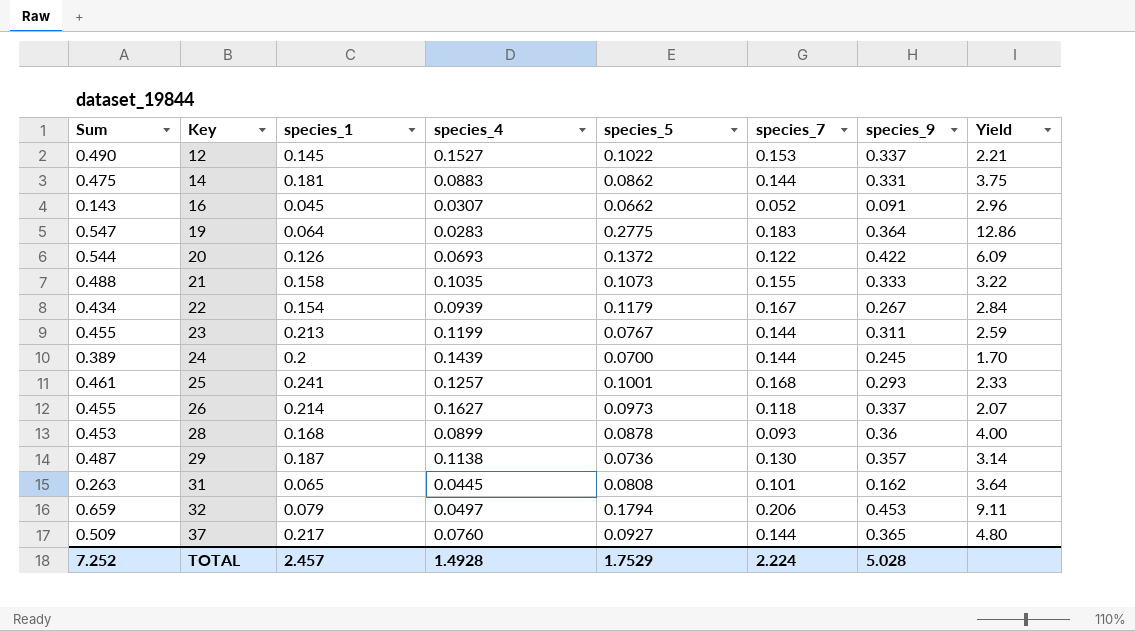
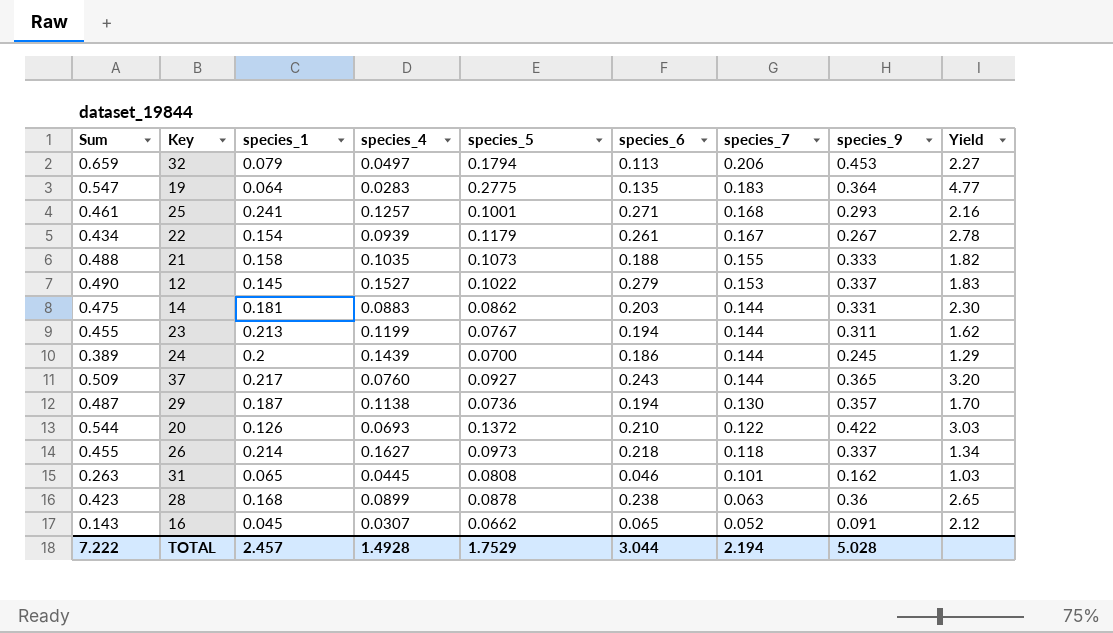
row order: Key ascending -> species_7 descending
column species_6 | position: none -> 6
column Yield | formula: [species_9] / [species_4] -> [species_6] / [species_4]
28 | Sum: 0.453 -> 0.423
28 | species_7: 0.093 -> 0.063
TOTAL | Sum: 7.252 -> 7.222
TOTAL | species_7: 2.224 -> 2.194

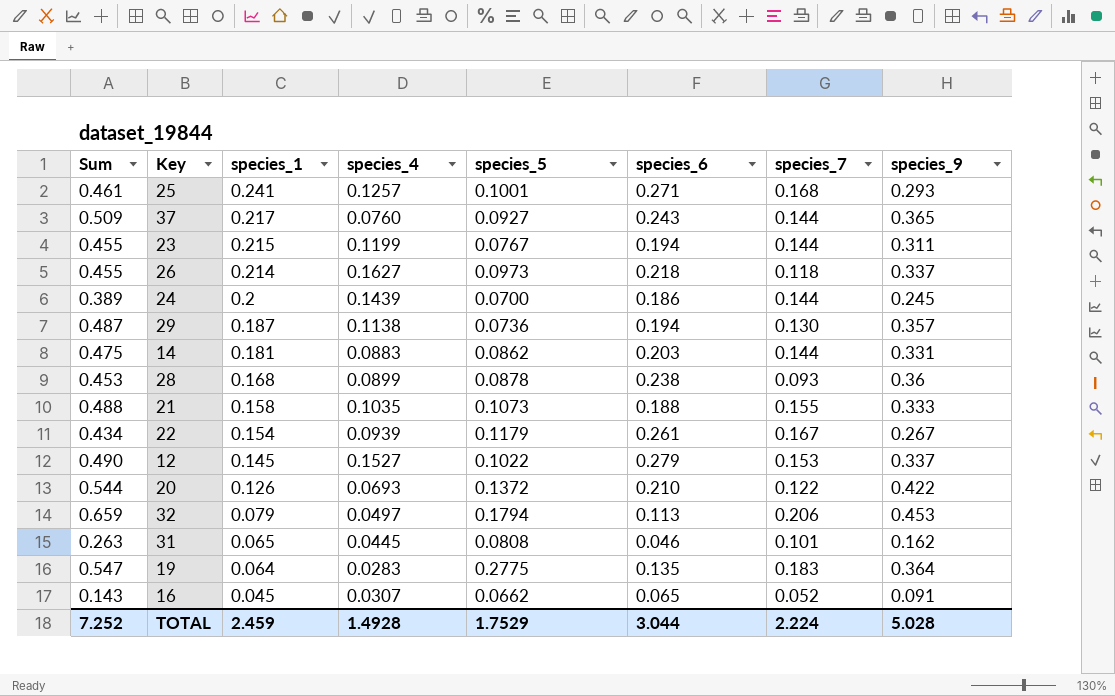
row order: species_7 descending -> species_1 descending
column Yield | formula: [species_6] / [species_4] -> none
23 | species_1: 0.213 -> 0.215
28 | Sum: 0.423 -> 0.453
28 | species_7: 0.063 -> 0.093
TOTAL | Sum: 7.222 -> 7.252
TOTAL | species_1: 2.457 -> 2.459
TOTAL | species_7: 2.194 -> 2.224

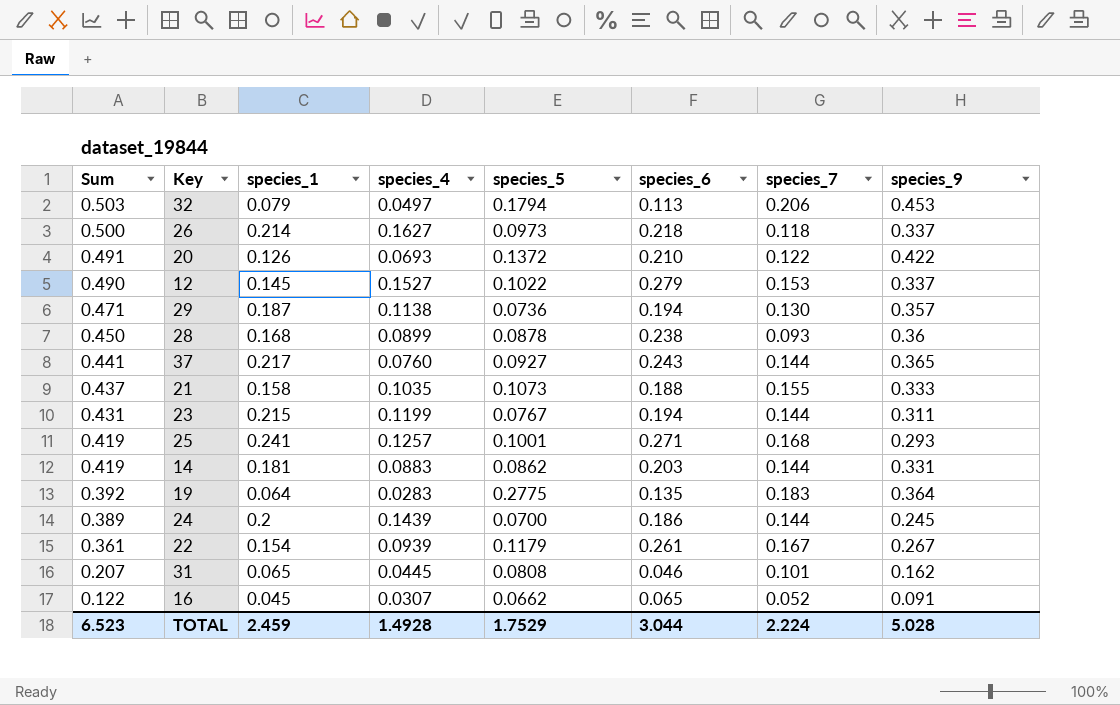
row order: species_1 descending -> Sum descending
column Sum | formula: [species_7] + [species_9] -> [species_4] + [species_9]
TOTAL | Sum: 7.252 -> 6.523

